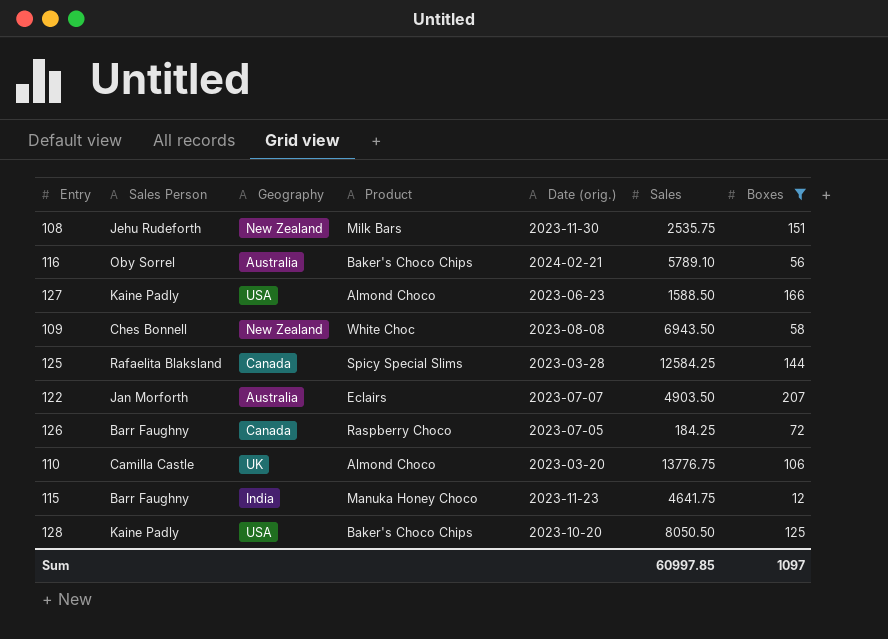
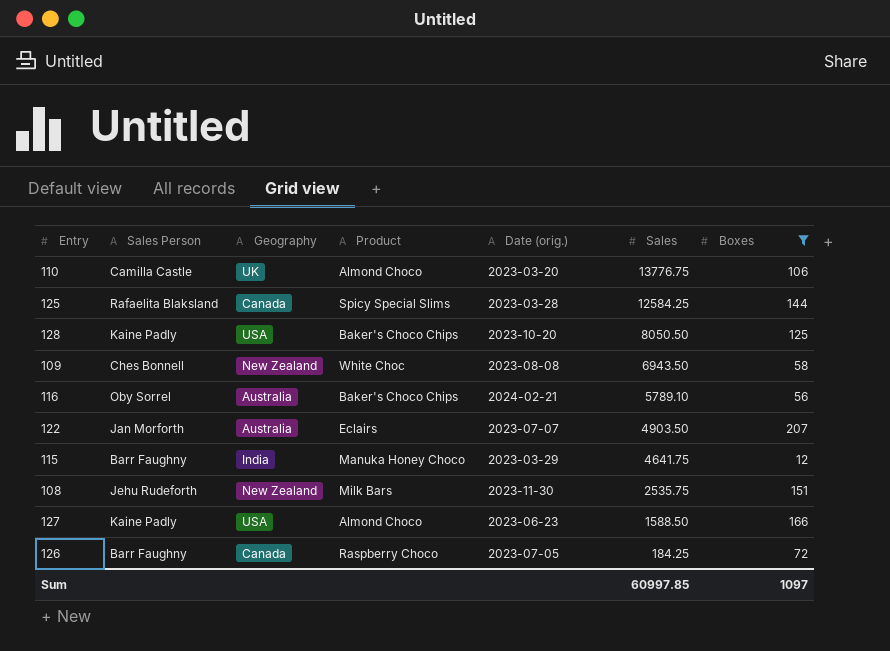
row order: none -> Sales descending
115 | Date (orig.): 2023-11-23 -> 2023-03-29

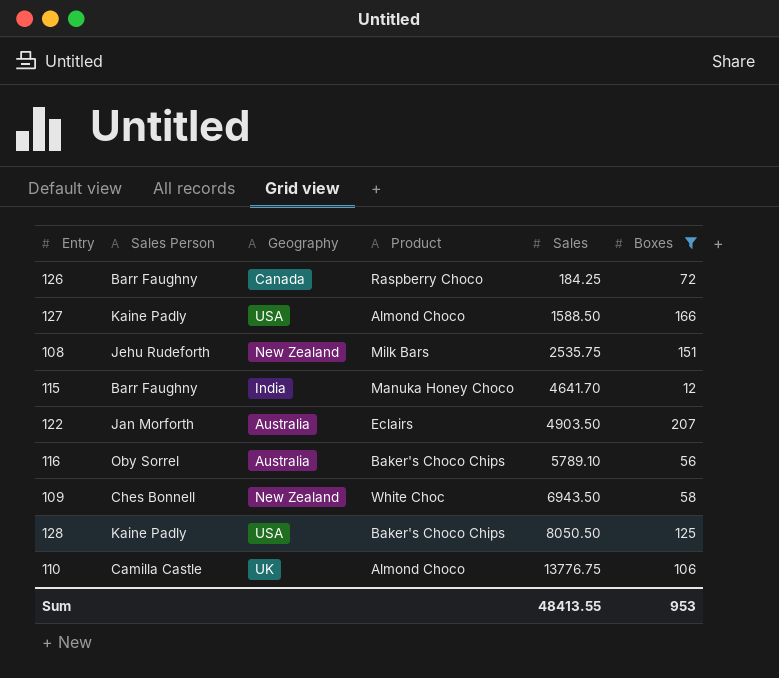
row order: Sales descending -> Sales ascending
column Date (orig.) | position: 5 -> none
row 125: Rafaelita Blaksland | Canada | Spicy Special Slims | 2023-03-28 | 12584.25 | 144 -> none
115 | Sales: 4641.75 -> 4641.70
Sum | Sales: 60997.85 -> 48413.55
Sum | Boxes: 1097 -> 953

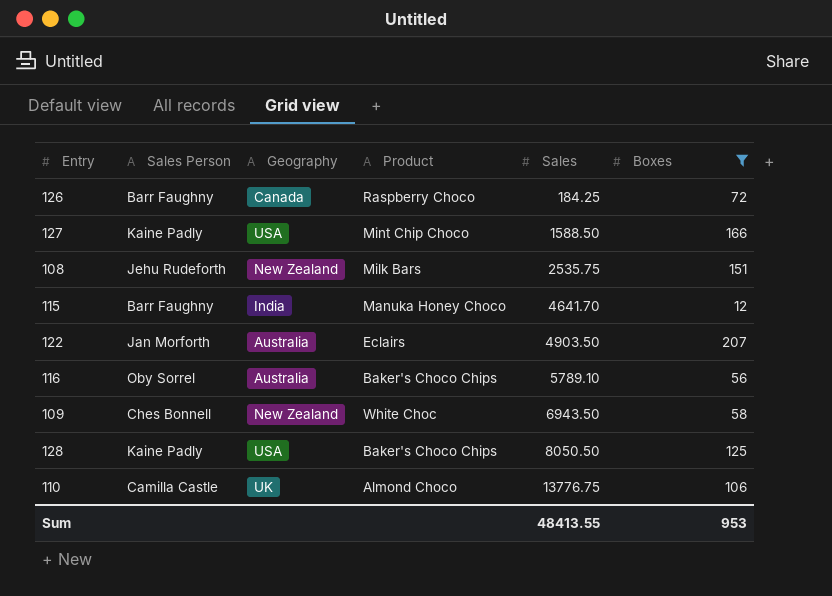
127 | Product: Almond Choco -> Mint Chip Choco

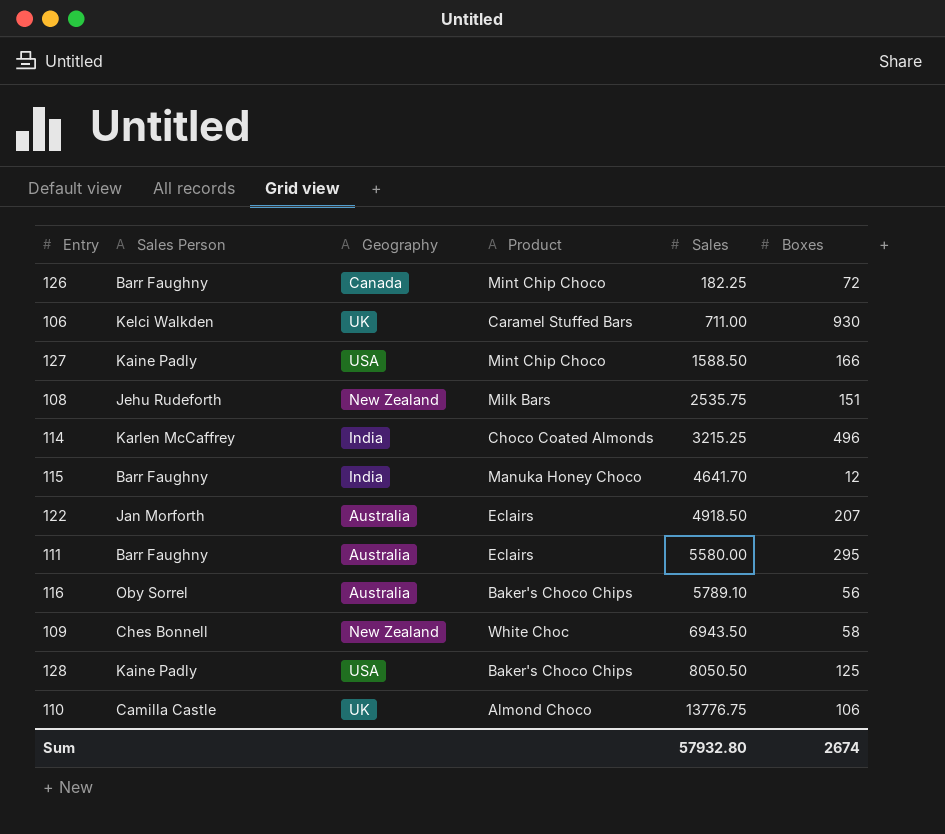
filter: Boxes <= 207 -> none
126 | Product: Raspberry Choco -> Mint Chip Choco
126 | Sales: 184.25 -> 182.25
122 | Sales: 4903.50 -> 4918.50
Sum | Sales: 48413.55 -> 57932.80
Sum | Boxes: 953 -> 2674

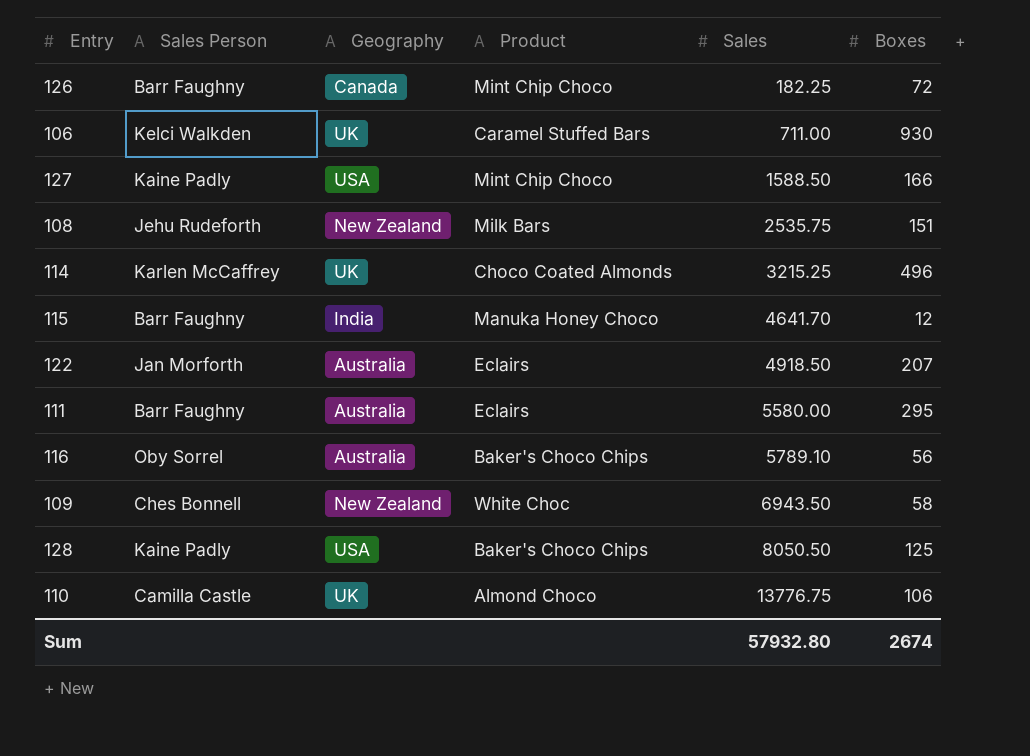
114 | Geography: India -> UK

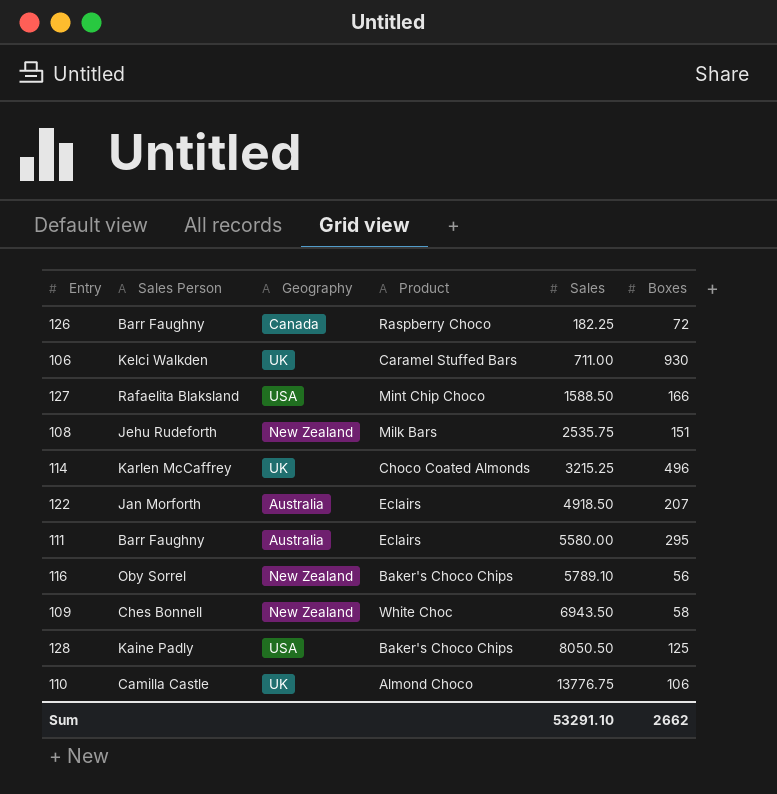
row 115: Barr Faughny | India | Manuka Honey Choco | 4641.70 | 12 -> none
126 | Product: Mint Chip Choco -> Raspberry Choco
127 | Sales Person: Kaine Padly -> Rafaelita Blaksland
116 | Geography: Australia -> New Zealand
Sum | Sales: 57932.80 -> 53291.10
Sum | Boxes: 2674 -> 2662

